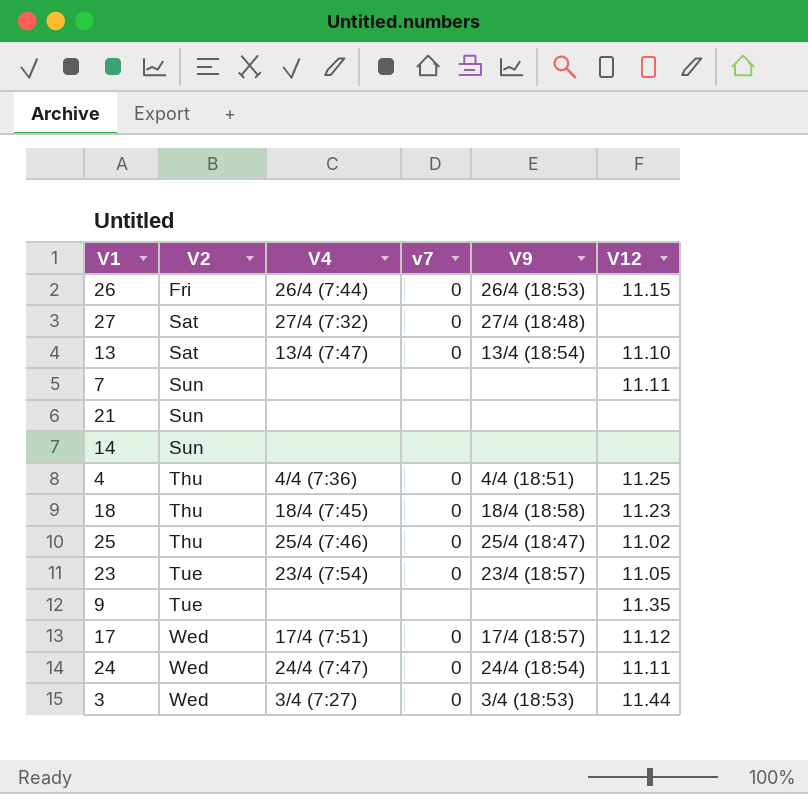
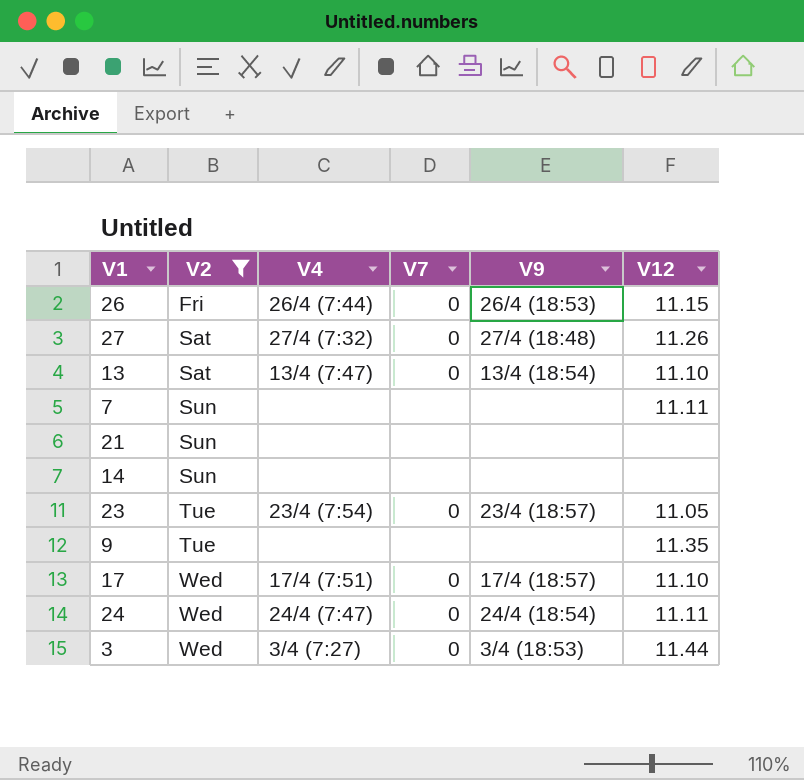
filter: none -> V2 != Thu
column name: v7 -> V7
27 | V12: none -> 11.26
17 | V12: 11.12 -> 11.10

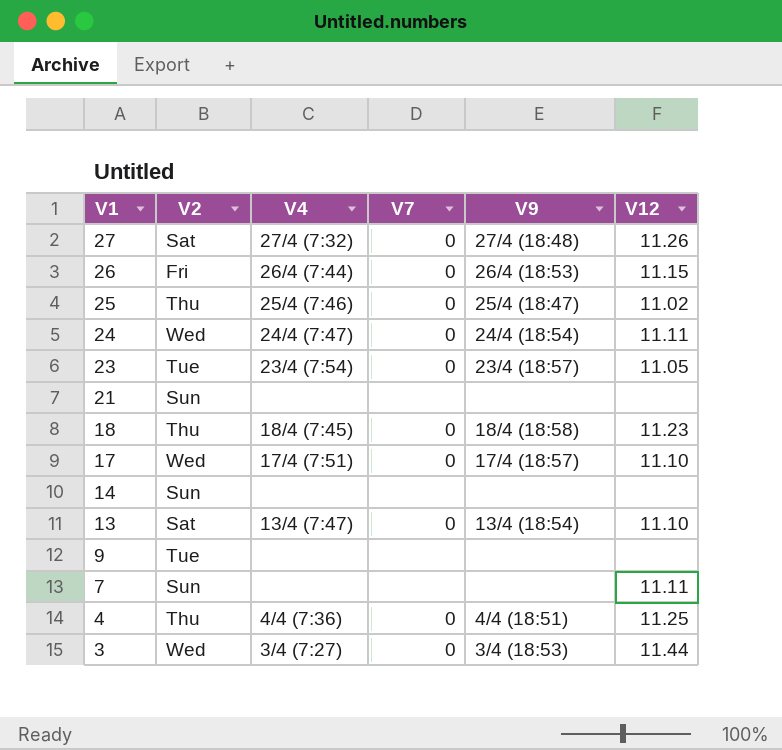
filter: V2 != Thu -> none
row order: V2 ascending -> V1 descending
9 | V12: 11.35 -> none

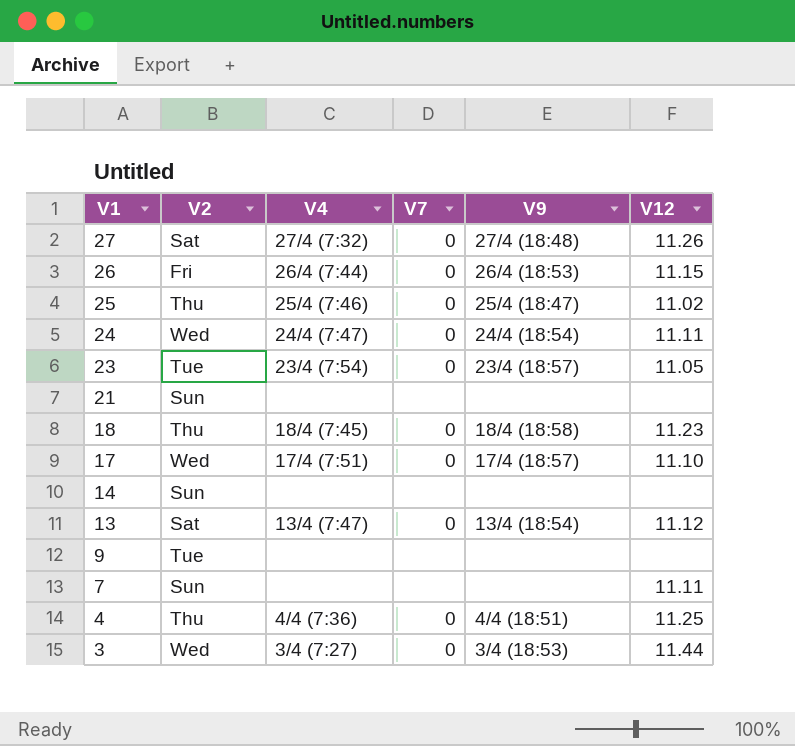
13 | V12: 11.10 -> 11.12

